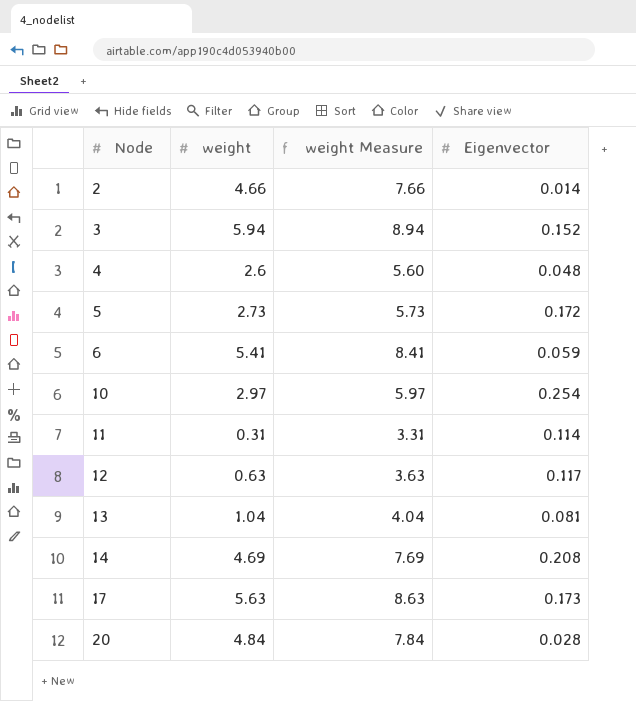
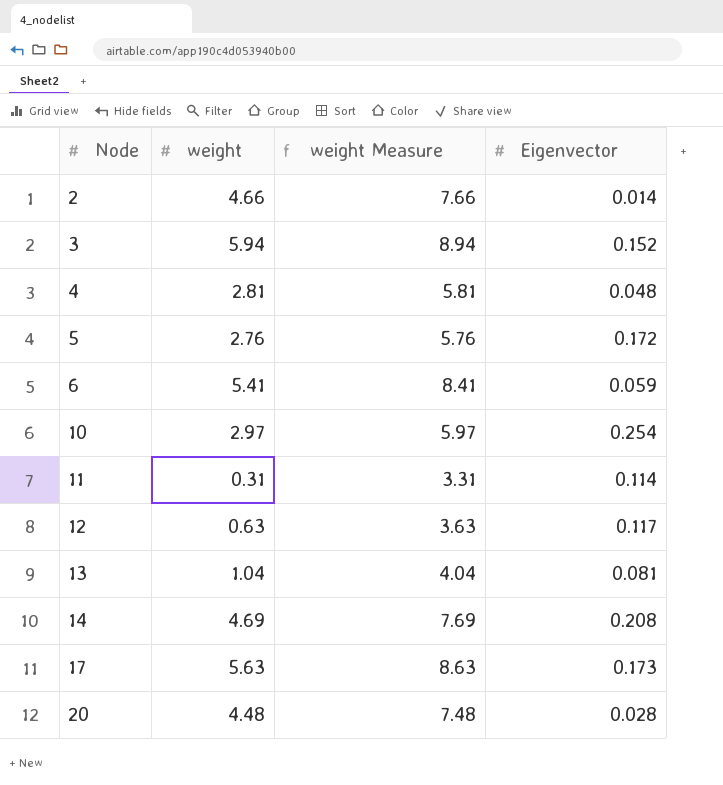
4 | weight: 2.6 -> 2.81
4 | weight Measure: 5.60 -> 5.81
5 | weight: 2.73 -> 2.76
5 | weight Measure: 5.73 -> 5.76
20 | weight: 4.84 -> 4.48
20 | weight Measure: 7.84 -> 7.48

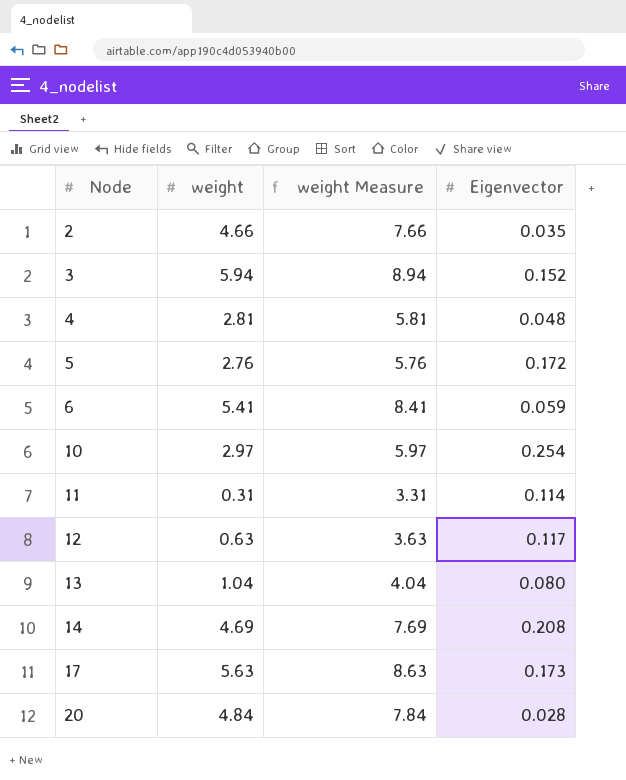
2 | Eigenvector: 0.014 -> 0.035
13 | Eigenvector: 0.081 -> 0.080
20 | weight: 4.48 -> 4.84
20 | weight Measure: 7.48 -> 7.84

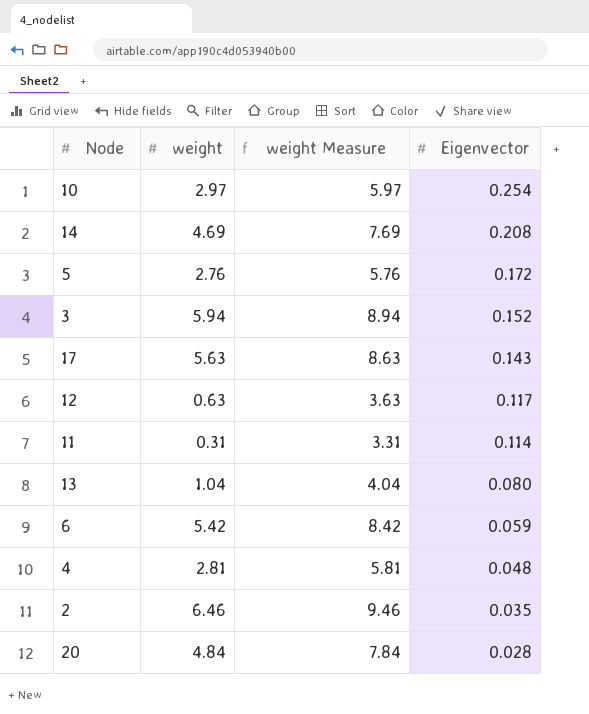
row order: Node ascending -> Eigenvector descending
17 | Eigenvector: 0.173 -> 0.143
6 | weight: 5.41 -> 5.42
6 | weight Measure: 8.41 -> 8.42
2 | weight: 4.66 -> 6.46
2 | weight Measure: 7.66 -> 9.46

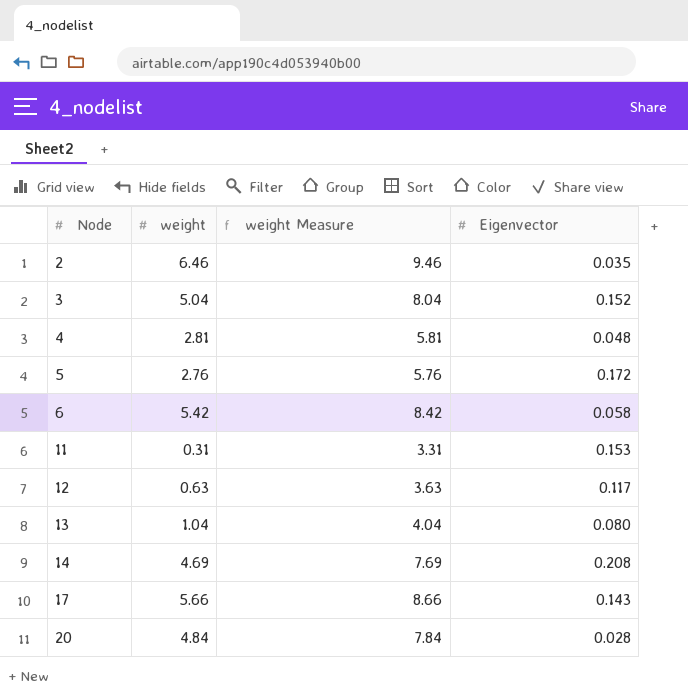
row order: Eigenvector descending -> Node ascending
row 10: 2.97 | 5.97 | 0.254 -> none
3 | weight: 5.94 -> 5.04
3 | weight Measure: 8.94 -> 8.04
6 | Eigenvector: 0.059 -> 0.058
11 | Eigenvector: 0.114 -> 0.153
17 | weight: 5.63 -> 5.66
17 | weight Measure: 8.63 -> 8.66

